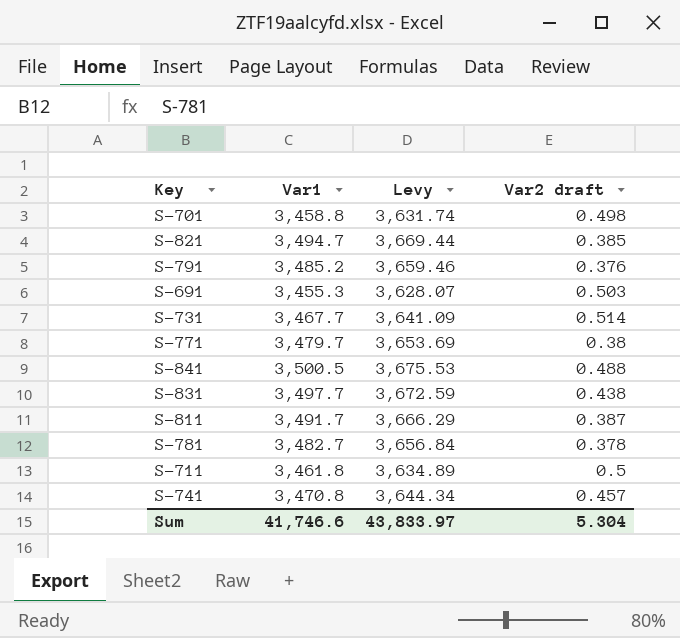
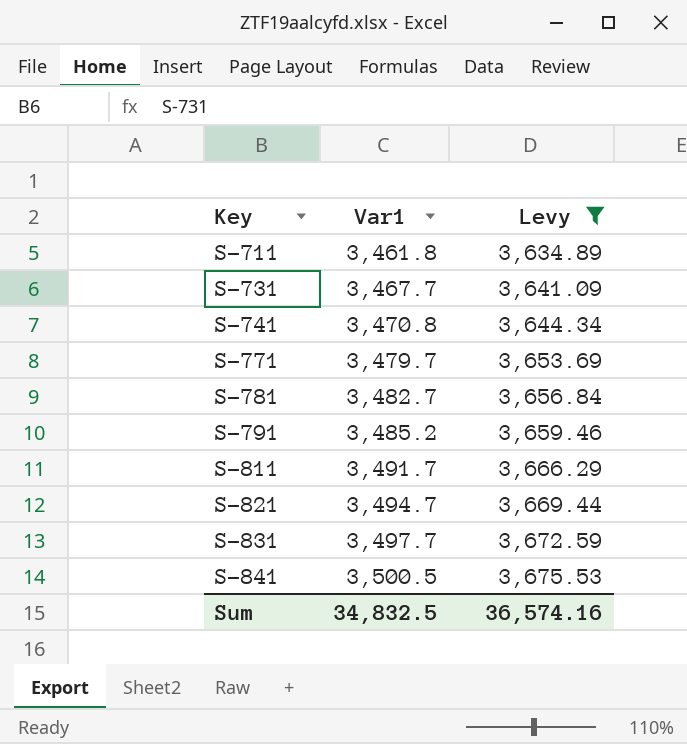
filter: none -> Levy >= 3,634.89
row order: none -> Key ascending
column Var2 draft | position: 4 -> none
Sum | Var1: 41,746.6 -> 34,832.5
Sum | Levy: 43,833.97 -> 36,574.16

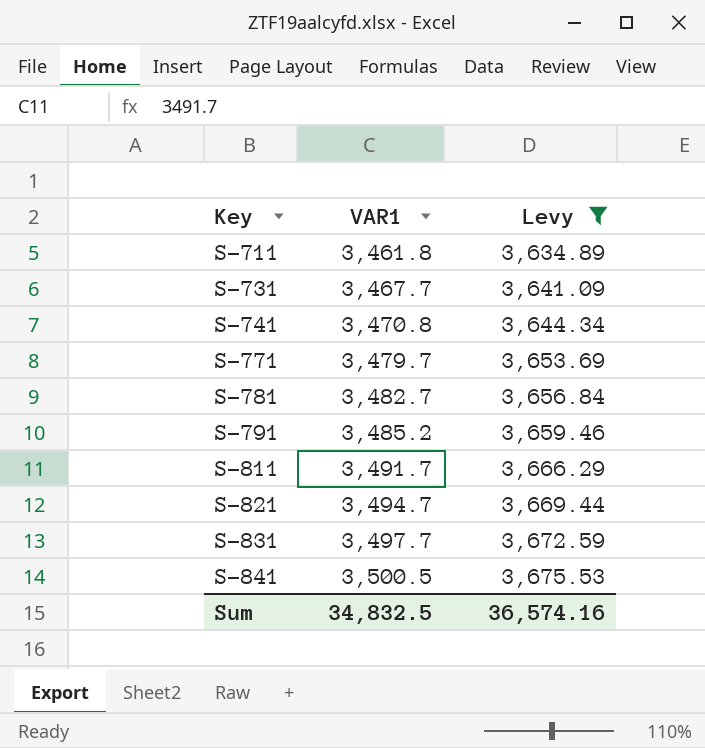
column name: Var1 -> VAR1

